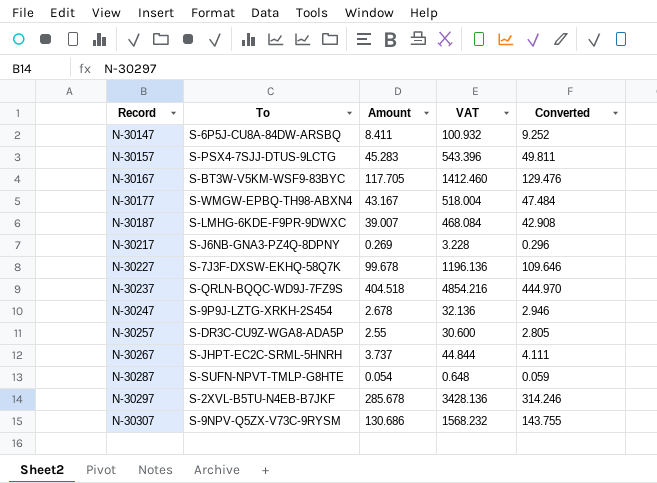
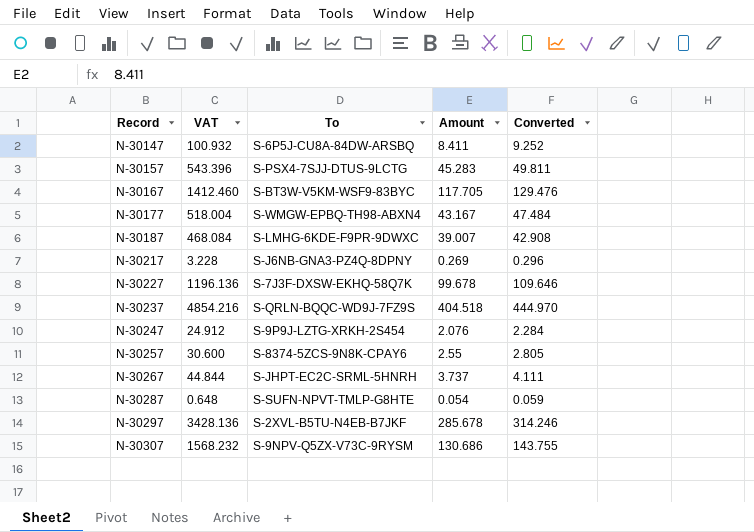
column VAT | position: 4 -> 2
N-30247 | VAT: 32.136 -> 24.912
N-30247 | Amount: 2.678 -> 2.076
N-30247 | Converted: 2.946 -> 2.284
N-30257 | To: S-DR3C-CU9Z-WGA8-ADA5P -> S-8374-5ZCS-9N8K-CPAY6

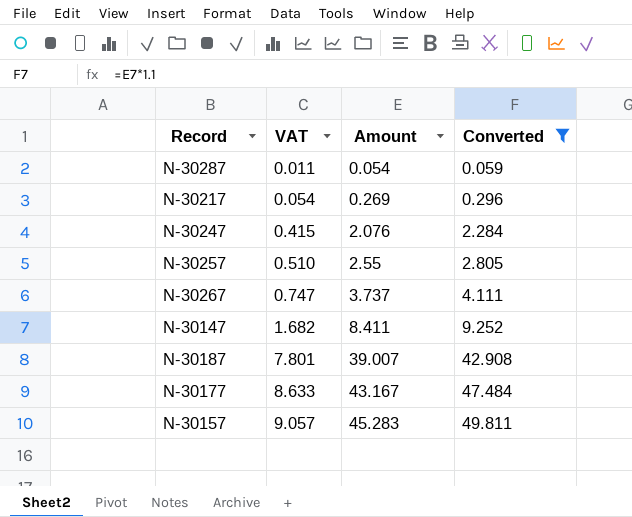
filter: none -> Converted <= 49.811
row order: Record ascending -> VAT ascending
column To | position: 3 -> none
column VAT | formula: [Amount] * 12 -> [Amount] * 0.2

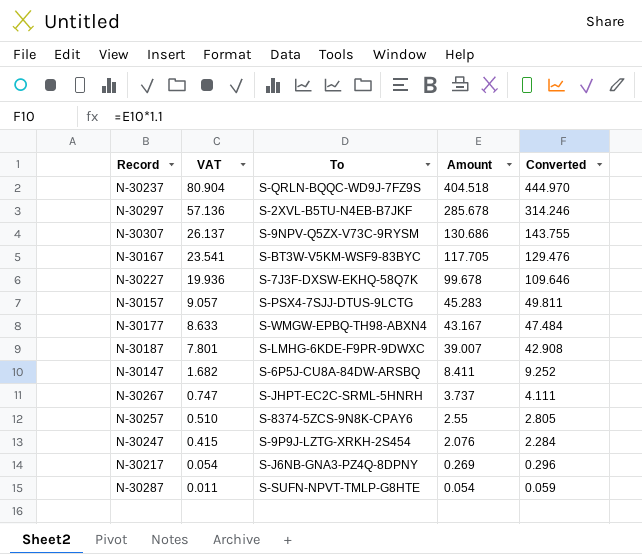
filter: Converted <= 49.811 -> none
row order: VAT ascending -> VAT descending
column To | position: none -> 3

